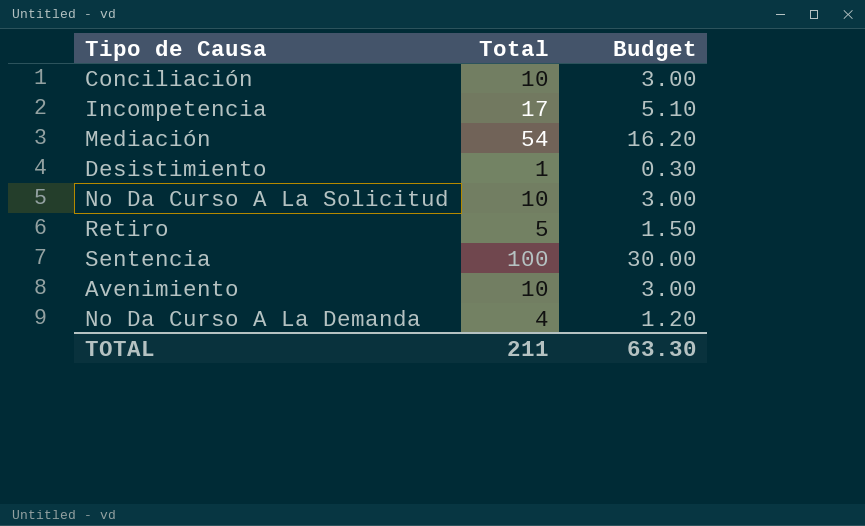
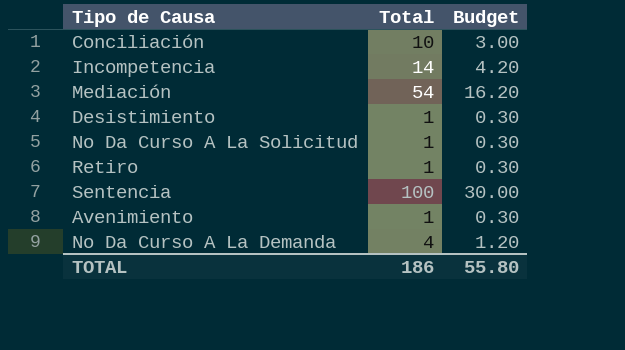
Incompetencia | Total: 17 -> 14
Incompetencia | Budget: 5.10 -> 4.20
No Da Curso A La Solicitud | Total: 10 -> 1
No Da Curso A La Solicitud | Budget: 3.00 -> 0.30
Retiro | Total: 5 -> 1
Retiro | Budget: 1.50 -> 0.30
Avenimiento | Total: 10 -> 1
Avenimiento | Budget: 3.00 -> 0.30
TOTAL | Total: 211 -> 186
TOTAL | Budget: 63.30 -> 55.80

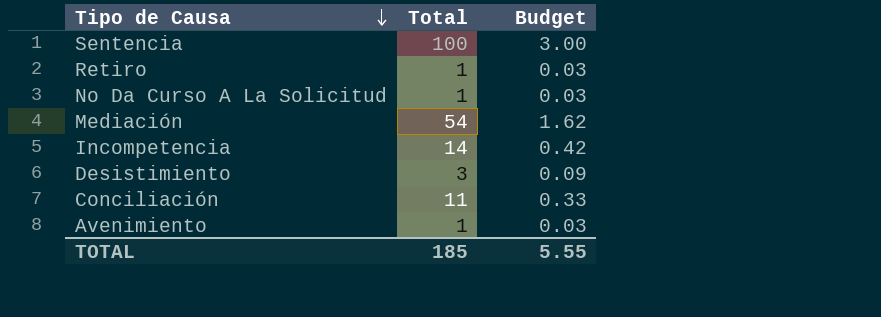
row order: none -> Tipo de Causa descending
column Budget | formula: [Total] * 0.3 -> [Total] * 0.03
row No Da Curso A La Demanda: 4 | 1.20 -> none
Desistimiento | Total: 1 -> 3
Conciliación | Total: 10 -> 11
TOTAL | Total: 186 -> 185
TOTAL | Budget: 55.80 -> 5.55

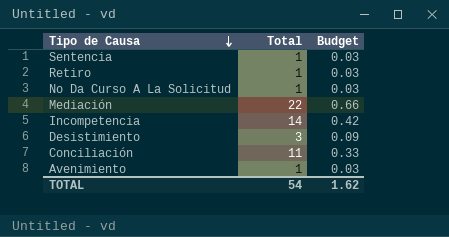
Sentencia | Total: 100 -> 1
Sentencia | Budget: 3.00 -> 0.03
Mediación | Total: 54 -> 22
Mediación | Budget: 1.62 -> 0.66
TOTAL | Total: 185 -> 54
TOTAL | Budget: 5.55 -> 1.62

